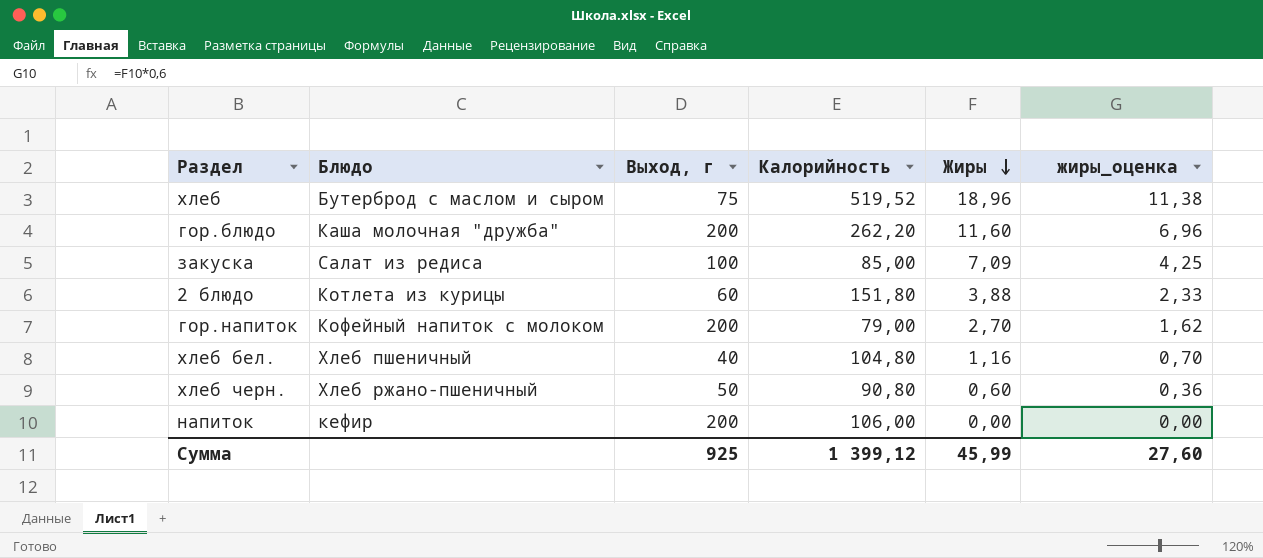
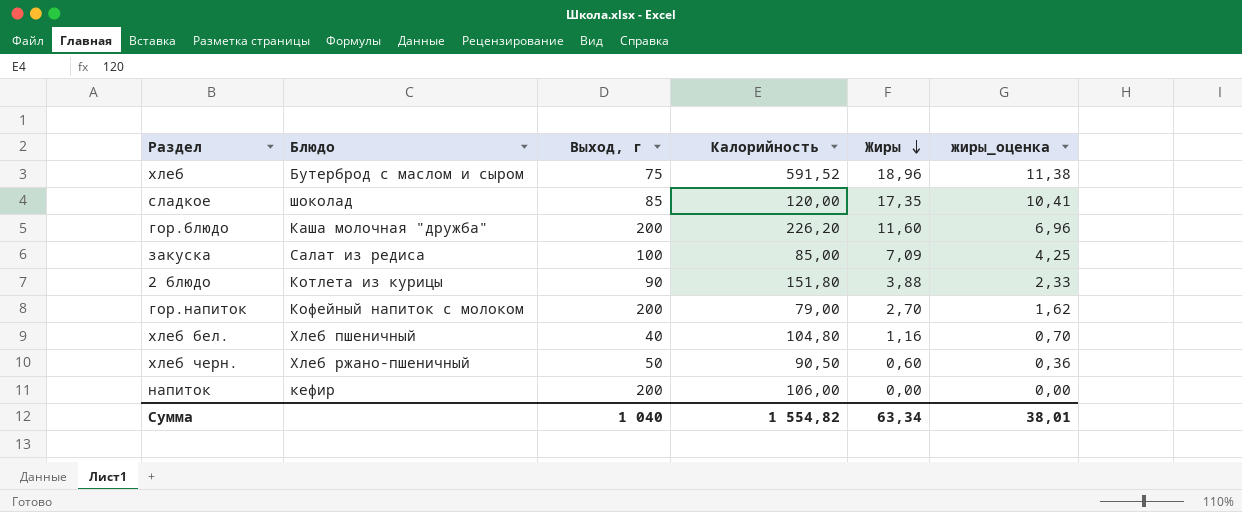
хлеб | Калорийность: 519,52 -> 591,52
row сладкое: none -> шоколад | 85 | 120,00 | 17,35 | 10,41
гор.блюдо | Калорийность: 262,20 -> 226,20
2 блюдо | Выход, г: 60 -> 90
хлеб черн. | Калорийность: 90,80 -> 90,50
Сумма | Выход, г: 925 -> 1 040
Сумма | Калорийность: 1 399,12 -> 1 554,82
Сумма | Жиры: 45,99 -> 63,34
Сумма | жиры_оценка: 27,60 -> 38,01

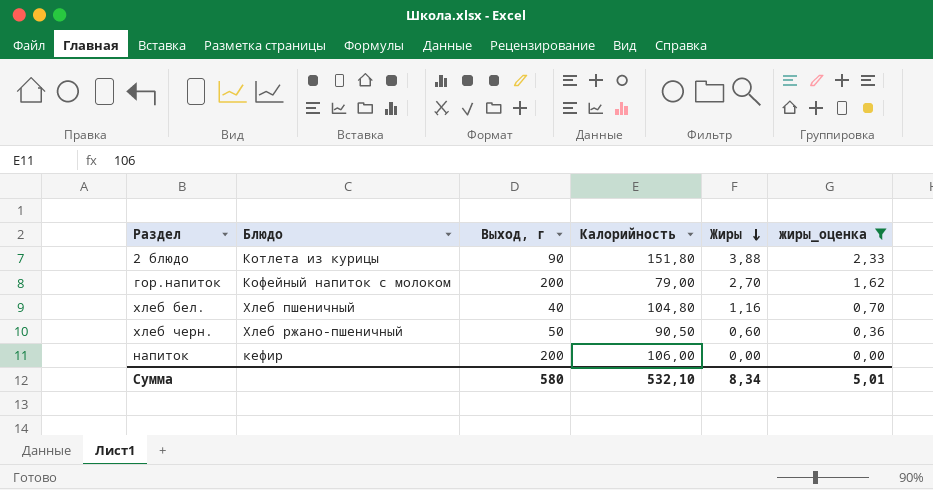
filter: none -> жиры_оценка <= 2,33
Сумма | Выход, г: 1 040 -> 580
Сумма | Калорийность: 1 554,82 -> 532,10
Сумма | Жиры: 63,34 -> 8,34
Сумма | жиры_оценка: 38,01 -> 5,01

